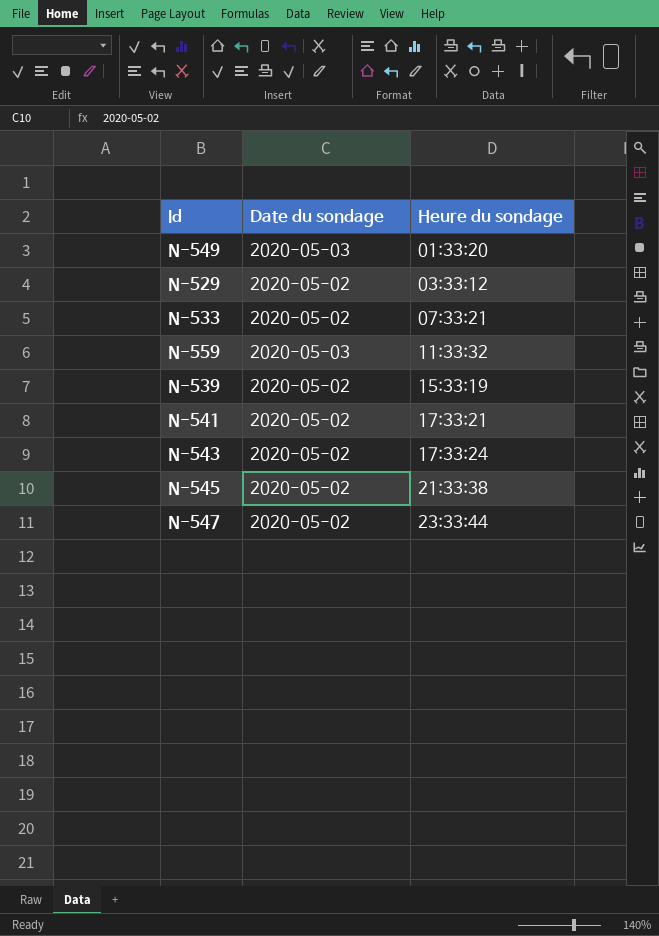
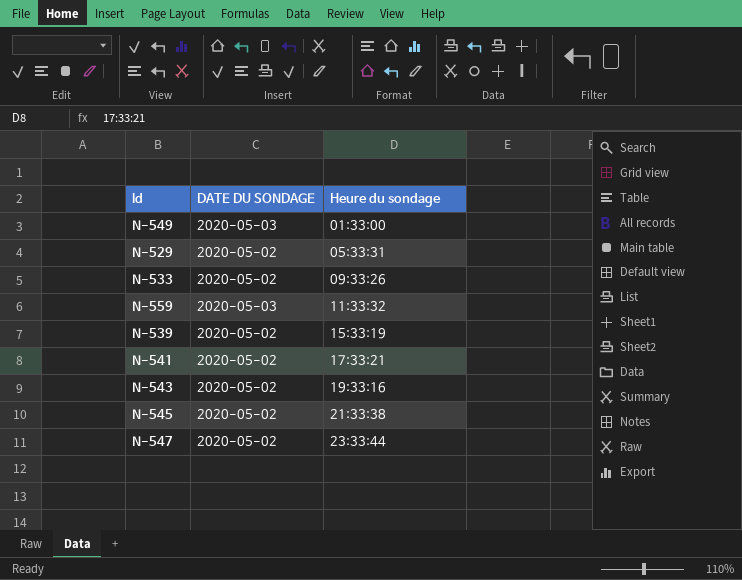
column name: Date du sondage -> DATE DU SONDAGE
N-549 | Heure du sondage: 01:33:20 -> 01:33:00
N-529 | Heure du sondage: 03:33:12 -> 05:33:31
N-533 | Heure du sondage: 07:33:21 -> 09:33:26
N-543 | Heure du sondage: 17:33:24 -> 19:33:16

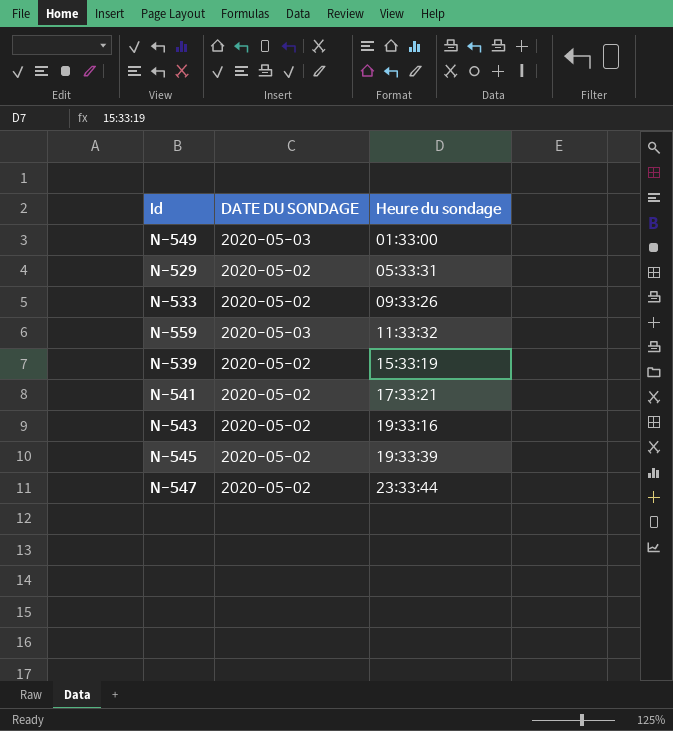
N-545 | Heure du sondage: 21:33:38 -> 19:33:39

